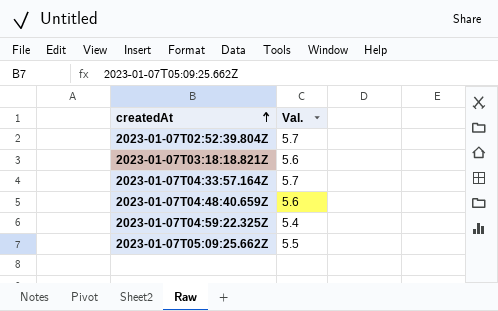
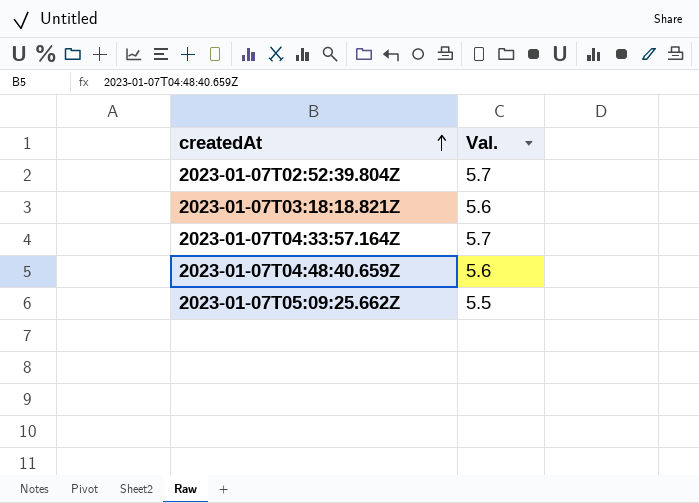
row 2023-01-07T04:59:22.325Z: 5.4 -> none

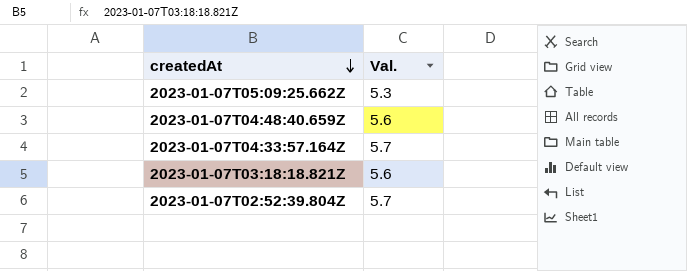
row order: createdAt ascending -> createdAt descending
2023-01-07T05:09:25.662Z | Val.: 5.5 -> 5.3

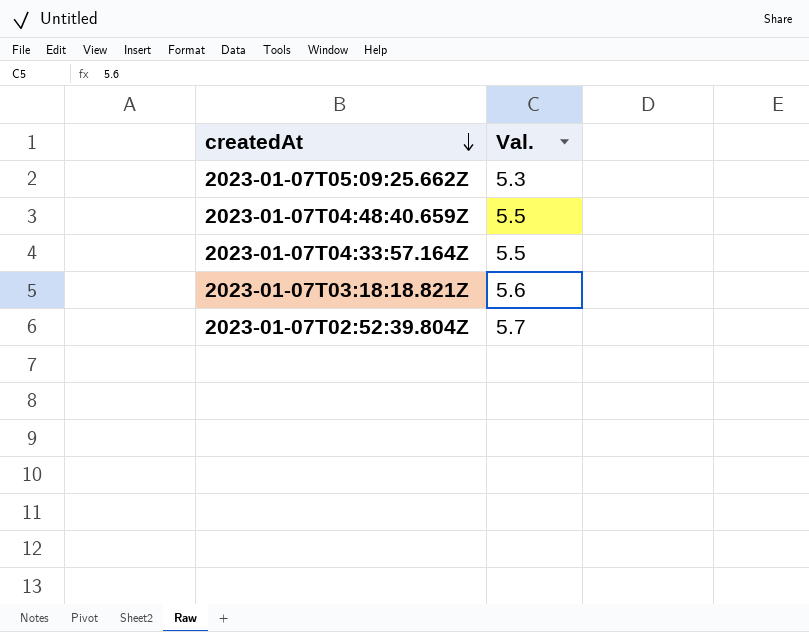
2023-01-07T04:48:40.659Z | Val.: 5.6 -> 5.5
2023-01-07T04:33:57.164Z | Val.: 5.7 -> 5.5

